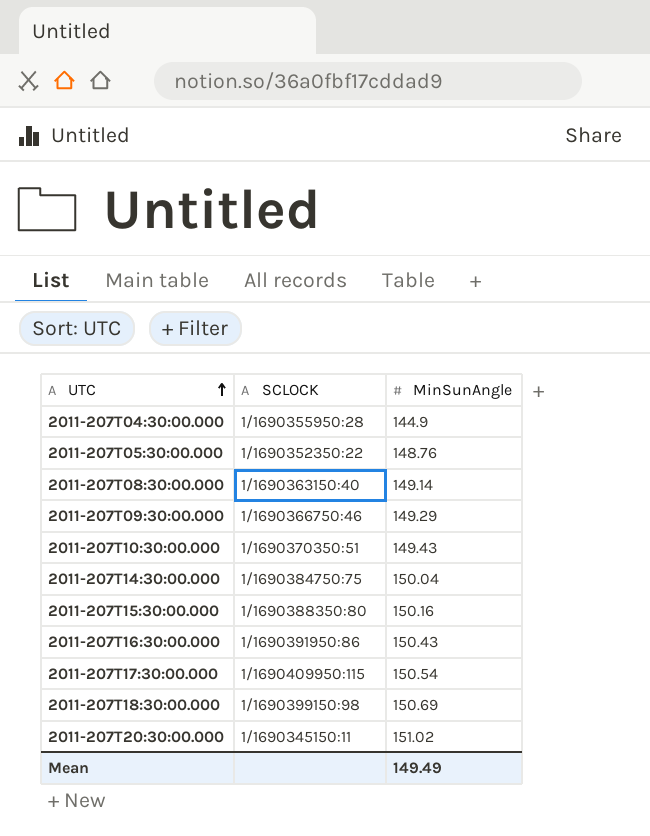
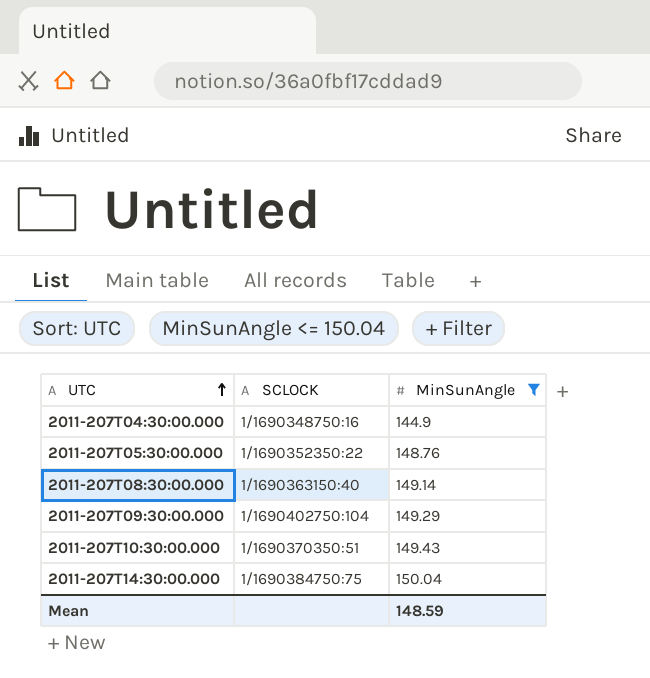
filter: none -> MinSunAngle <= 150.04
2011-207T04:30:00.000 | SCLOCK: 1/1690355950:28 -> 1/1690348750:16
2011-207T09:30:00.000 | SCLOCK: 1/1690366750:46 -> 1/1690402750:104
Mean | MinSunAngle: 149.49 -> 148.59

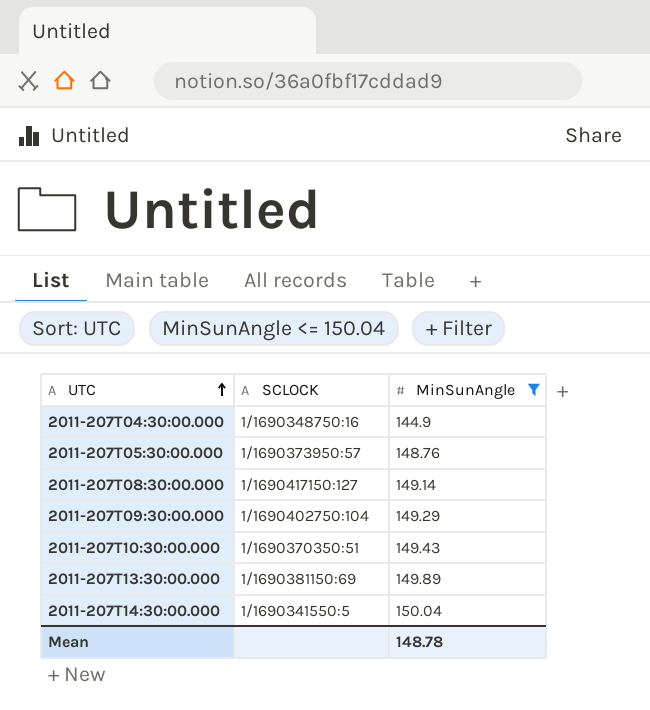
2011-207T05:30:00.000 | SCLOCK: 1/1690352350:22 -> 1/1690373950:57
2011-207T08:30:00.000 | SCLOCK: 1/1690363150:40 -> 1/1690417150:127
row 2011-207T13:30:00.000: none -> 1/1690381150:69 | 149.89
2011-207T14:30:00.000 | SCLOCK: 1/1690384750:75 -> 1/1690341550:5
Mean | MinSunAngle: 148.59 -> 148.78

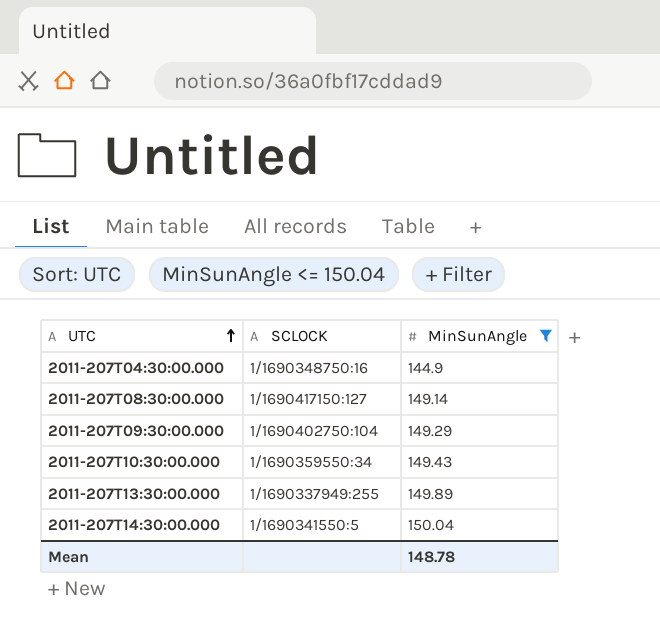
row 2011-207T05:30:00.000: 1/1690373950:57 | 148.76 -> none
2011-207T10:30:00.000 | SCLOCK: 1/1690370350:51 -> 1/1690359550:34
2011-207T13:30:00.000 | SCLOCK: 1/1690381150:69 -> 1/1690337949:255

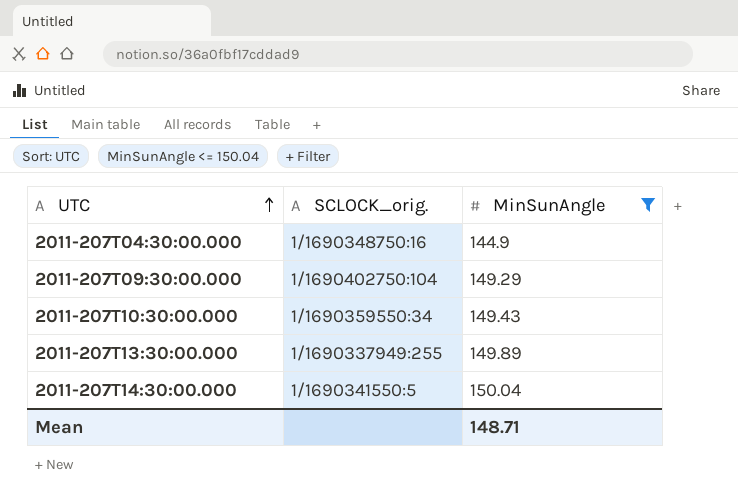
column name: SCLOCK -> SCLOCK_orig.
row 2011-207T08:30:00.000: 1/1690417150:127 | 149.14 -> none
Mean | MinSunAngle: 148.78 -> 148.71

